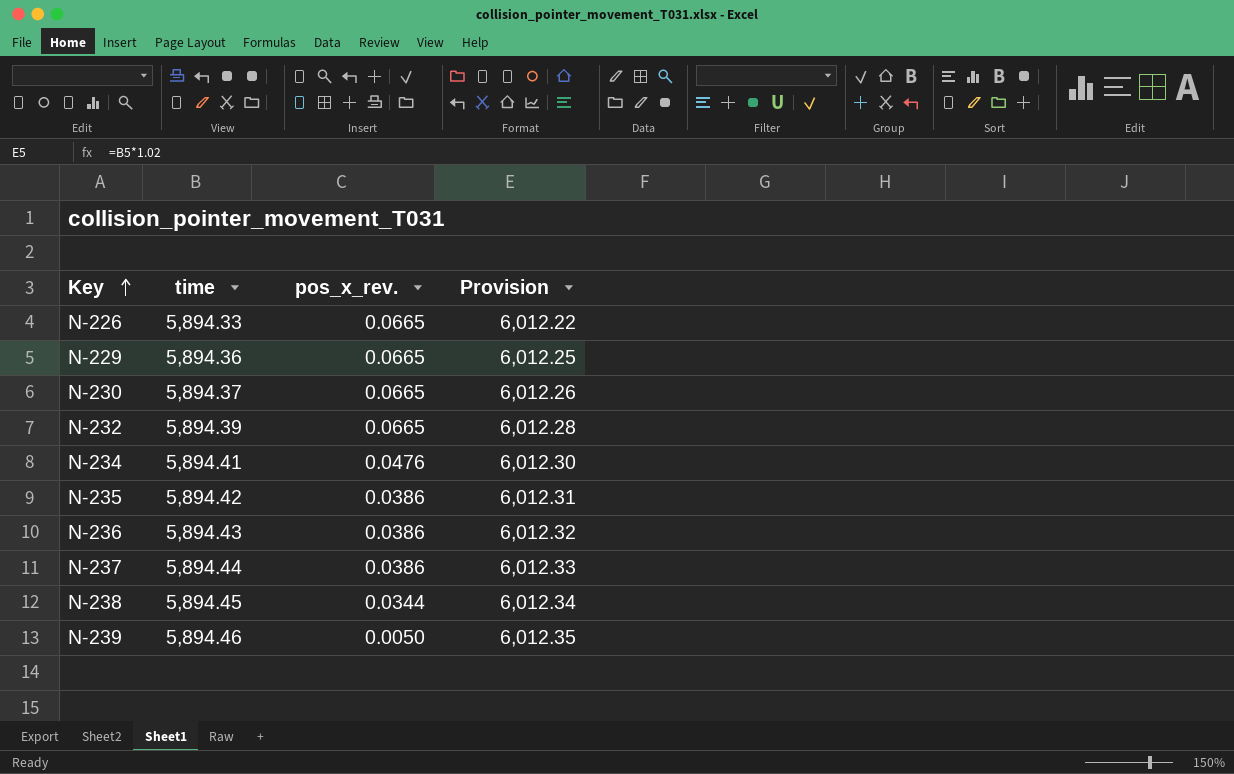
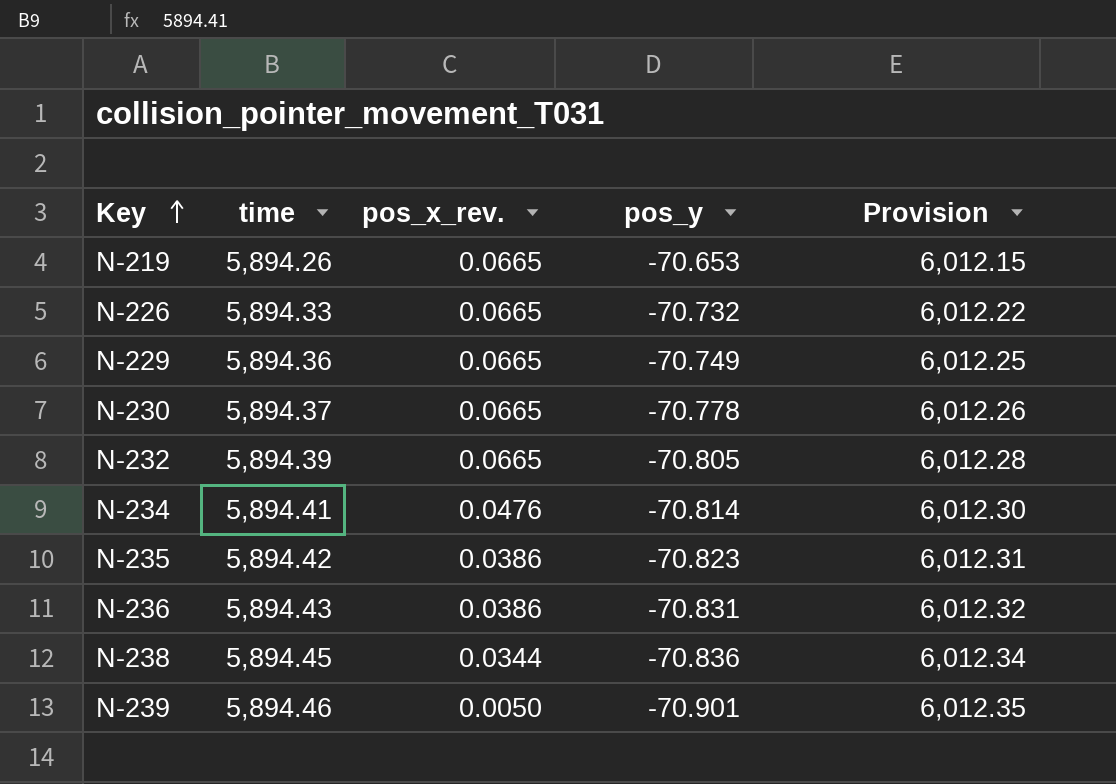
column pos_y | position: none -> 4
row N-237: 5,894.44 | 0.0386 | 6,012.33 -> none
row N-219: none -> 5,894.26 | 0.0665 | -70.653 | 6,012.15

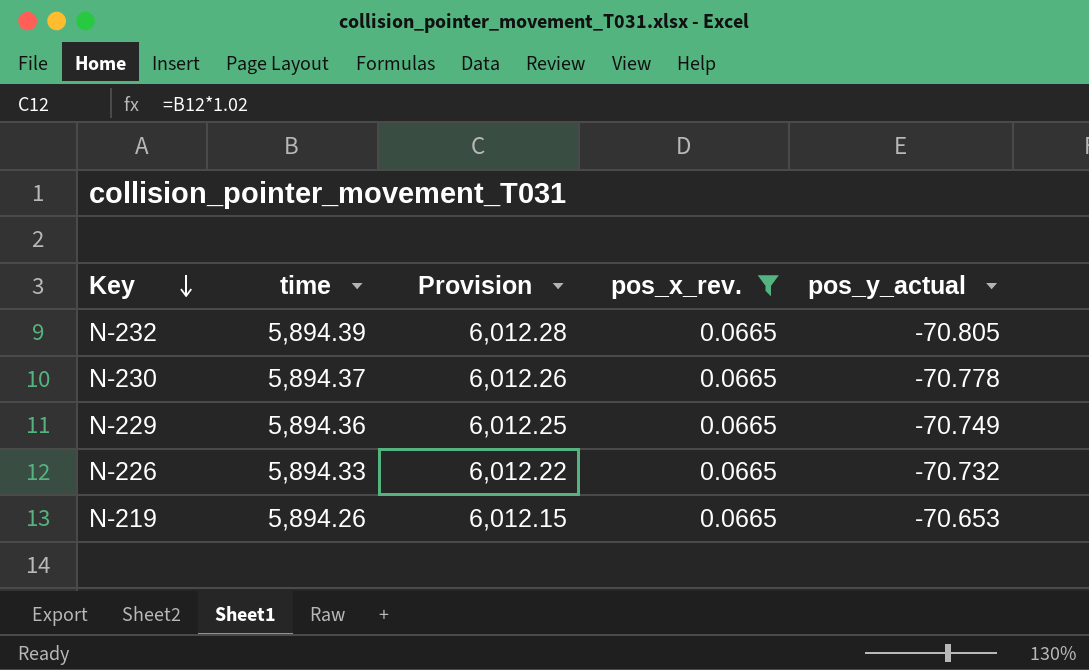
filter: none -> pos_x_rev. = 0.0665
row order: Key ascending -> Key descending
column Provision | position: 5 -> 3
column name: pos_y -> pos_y_actual

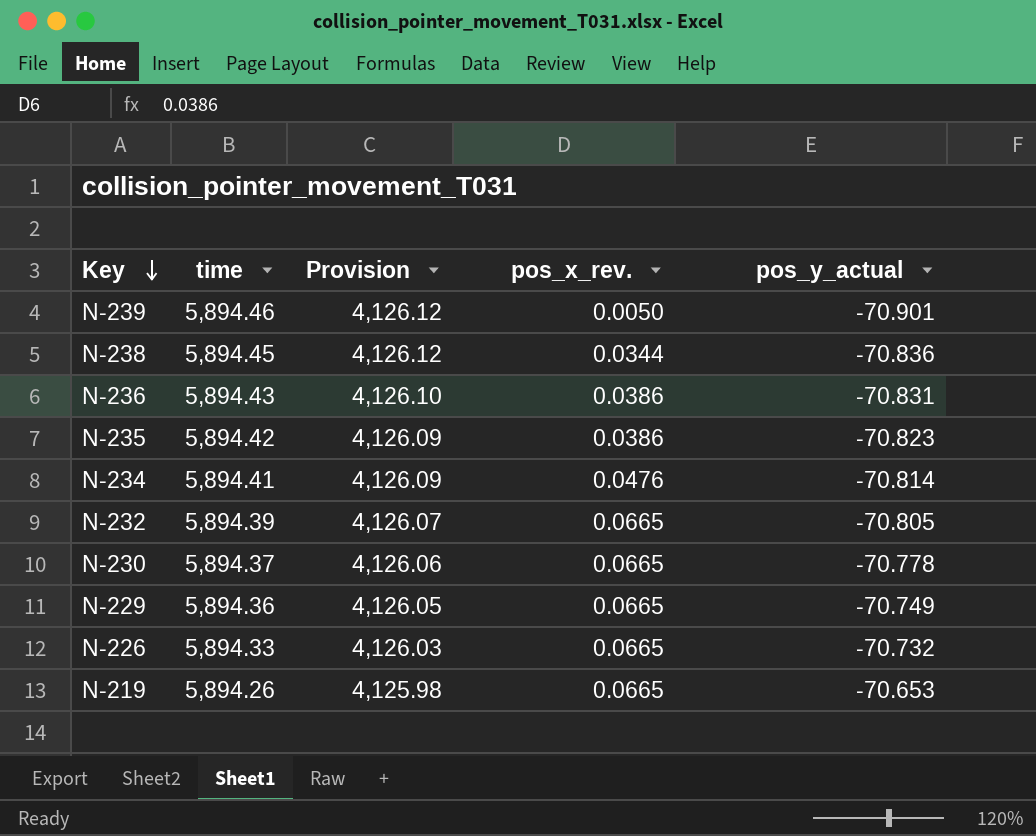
filter: pos_x_rev. = 0.0665 -> none
column Provision | formula: [time] * 1.02 -> [time] * 0.7

